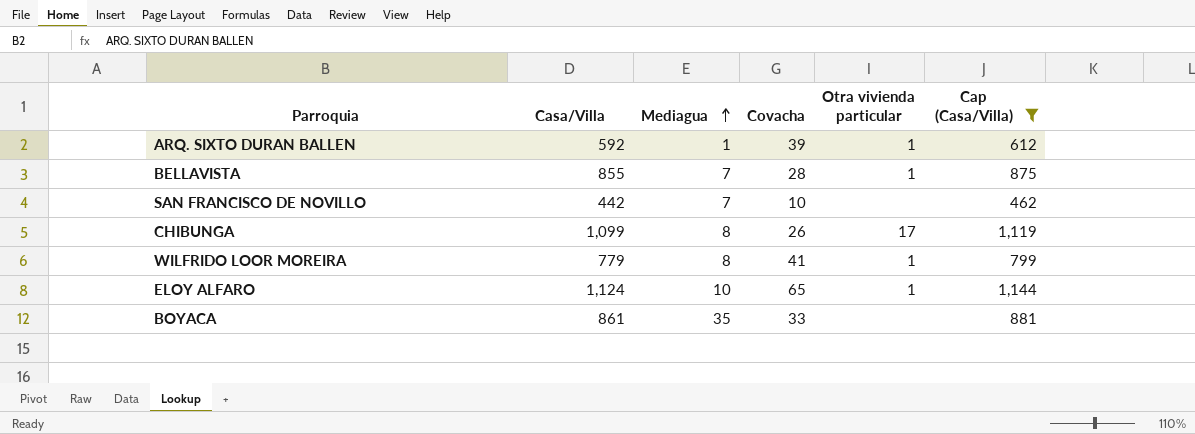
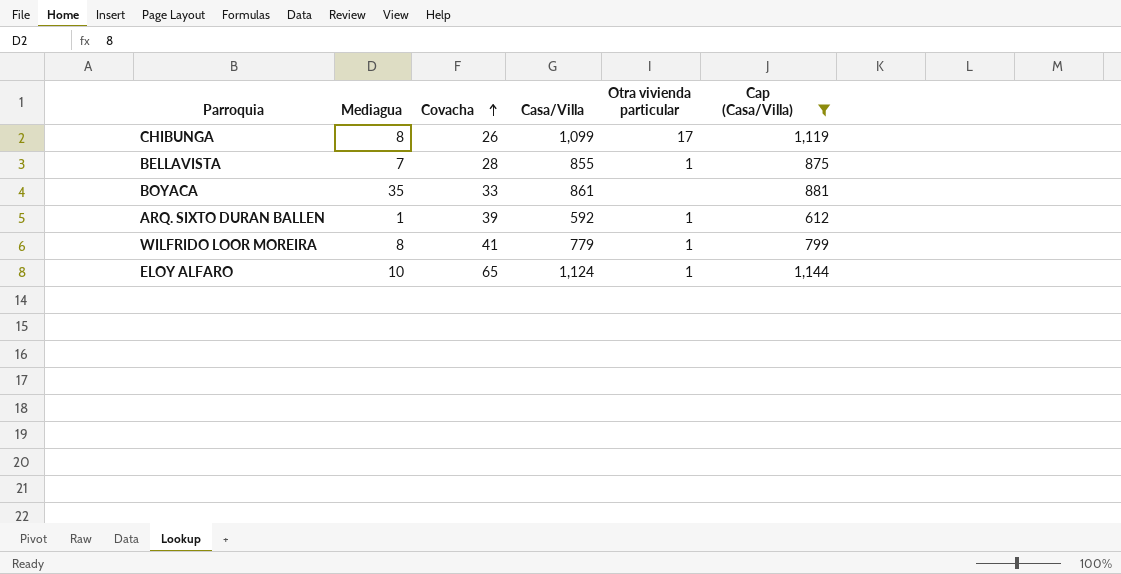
row order: Mediagua ascending -> Covacha ascending
column Casa/Villa | position: 2 -> 4
row SAN FRANCISCO DE NOVILLO: 442 | 7 | 10 | none | 462 -> none

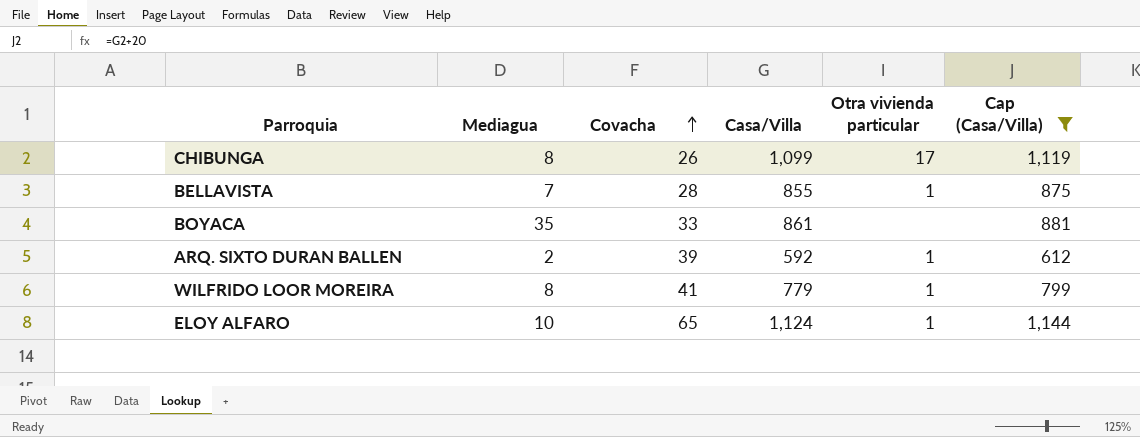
ARQ. SIXTO DURAN BALLEN | Mediagua: 1 -> 2

